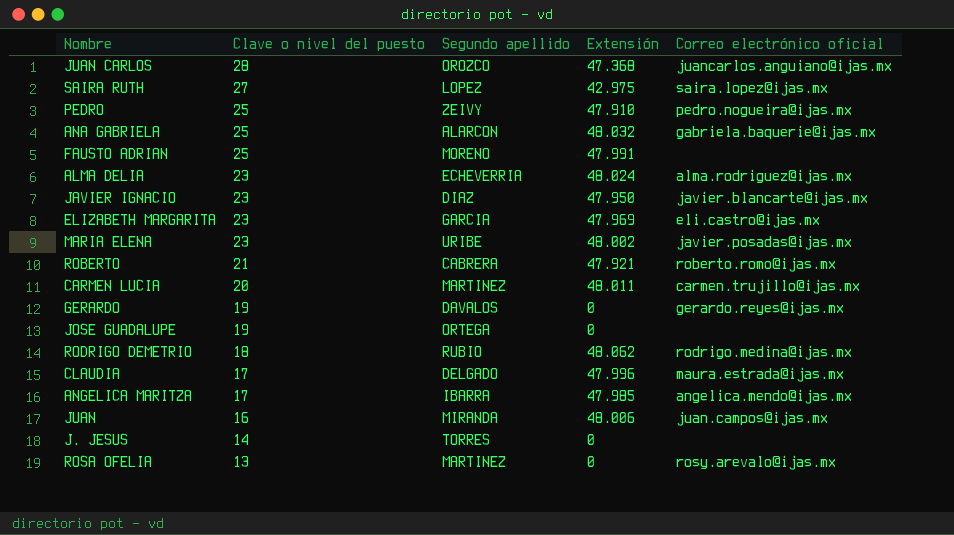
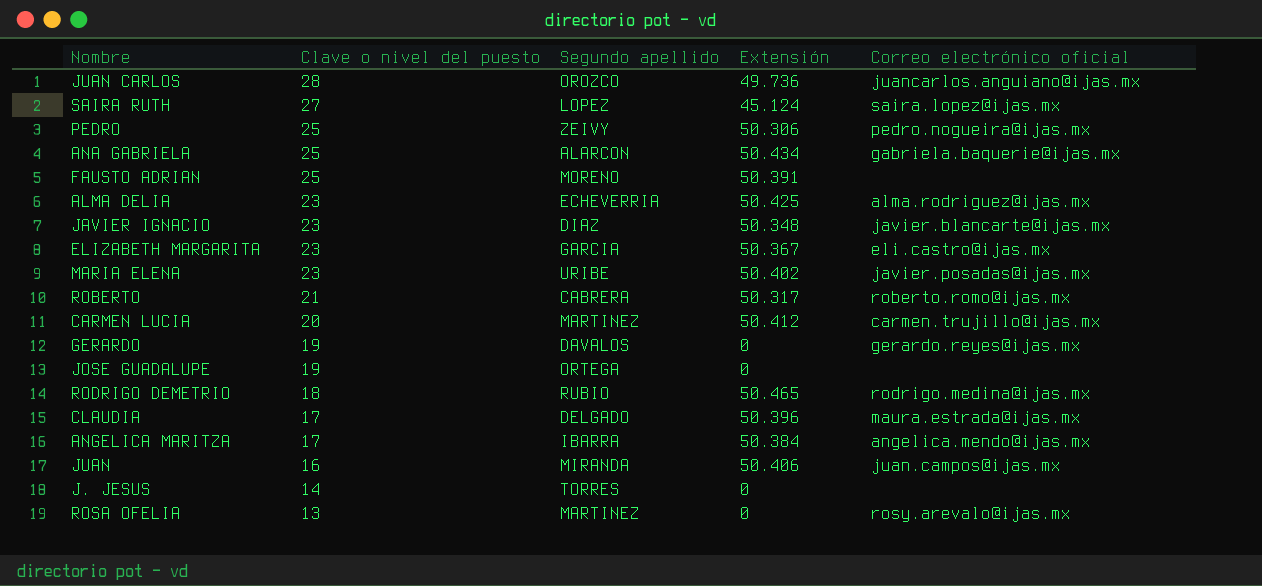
JUAN CARLOS | Extensión: 47.368 -> 49.736
SAIRA RUTH | Extensión: 42.975 -> 45.124
PEDRO | Extensión: 47.910 -> 50.306
ANA GABRIELA | Extensión: 48.032 -> 50.434
FAUSTO ADRIAN | Extensión: 47.991 -> 50.391
ALMA DELIA | Extensión: 48.024 -> 50.425
JAVIER IGNACIO | Extensión: 47.950 -> 50.348
ELIZABETH MARGARITA | Extensión: 47.969 -> 50.367
MARIA ELENA | Extensión: 48.002 -> 50.402
ROBERTO | Extensión: 47.921 -> 50.317
CARMEN LUCIA | Extensión: 48.011 -> 50.412
RODRIGO DEMETRIO | Extensión: 48.062 -> 50.465
CLAUDIA | Extensión: 47.996 -> 50.396
ANGELICA MARITZA | Extensión: 47.985 -> 50.384
JUAN | Extensión: 48.006 -> 50.406

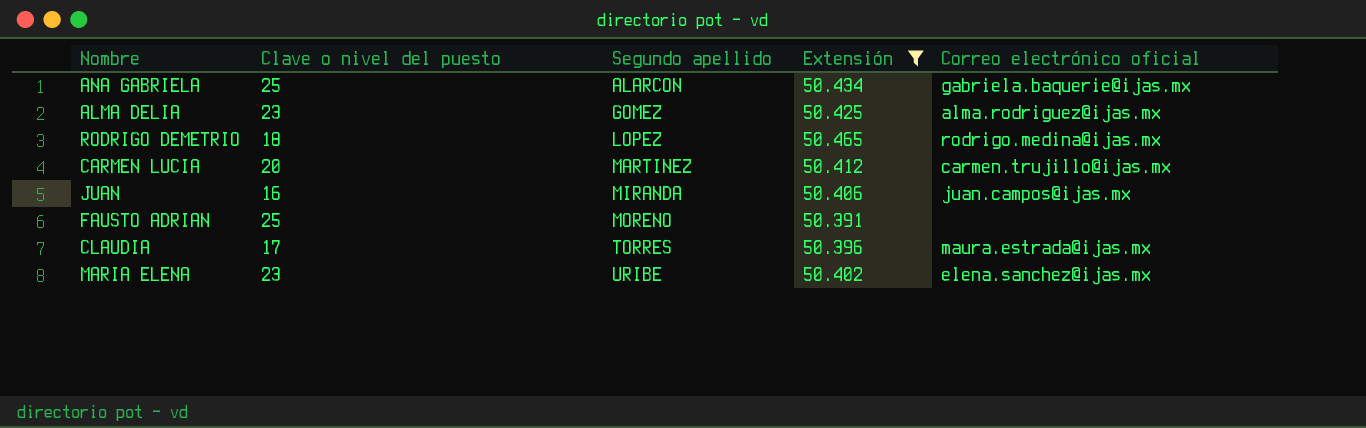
filter: none -> Extensión >= 50.391
row order: Clave o nivel del puesto descending -> Segundo apellido ascending
ALMA DELIA | Segundo apellido: ECHEVERRIA -> GOMEZ
RODRIGO DEMETRIO | Segundo apellido: RUBIO -> LOPEZ
CLAUDIA | Segundo apellido: DELGADO -> TORRES
MARIA ELENA | Correo electrónico oficial: javier.posadas@ijas.mx -> elena.sanchez@ijas.mx

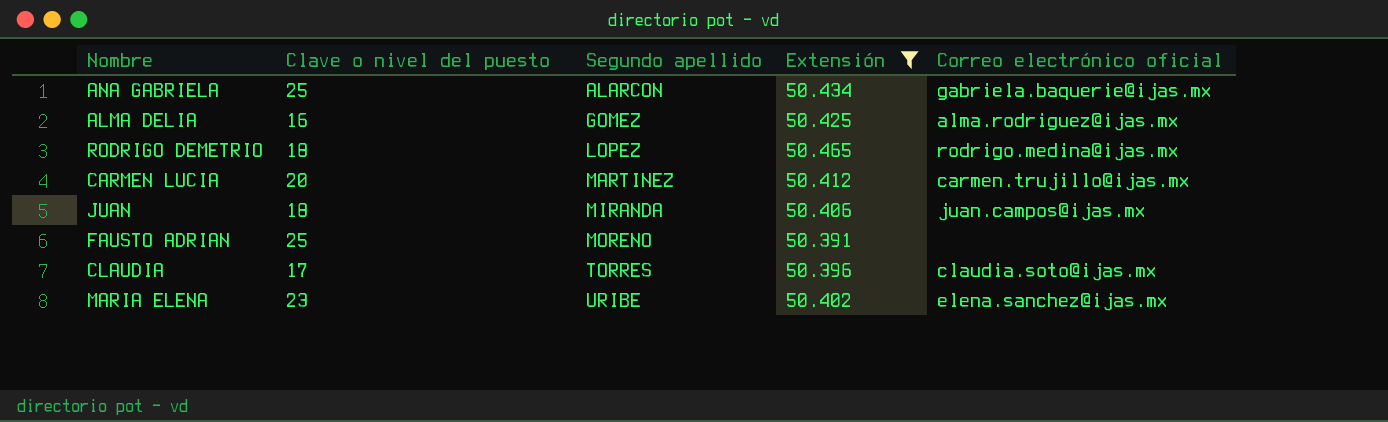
ALMA DELIA | Clave o nivel del puesto: 23 -> 16
JUAN | Clave o nivel del puesto: 16 -> 18
CLAUDIA | Correo electrónico oficial: maura.estrada@ijas.mx -> claudia.soto@ijas.mx

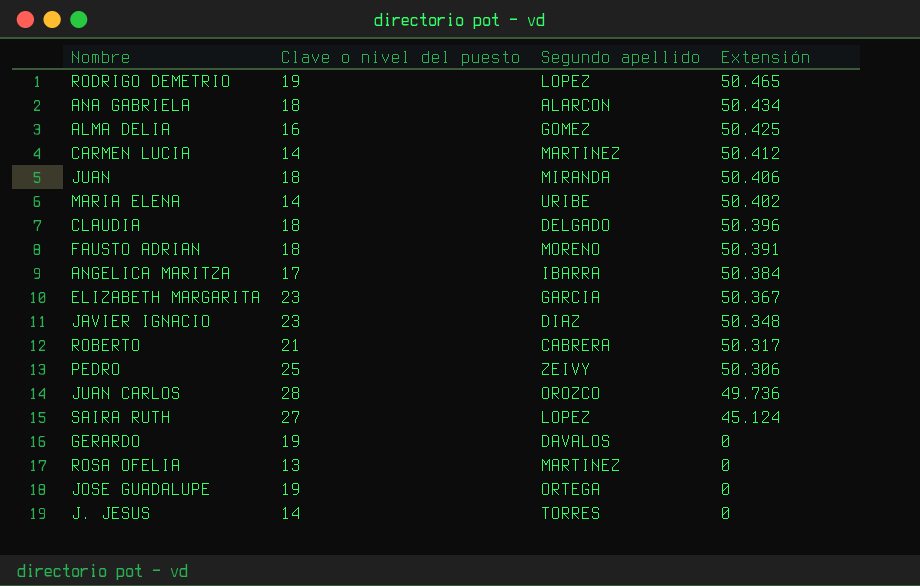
filter: Extensión >= 50.391 -> none
row order: Segundo apellido ascending -> Extensión descending
column Correo electrónico oficial | position: 5 -> none
RODRIGO DEMETRIO | Clave o nivel del puesto: 18 -> 19
ANA GABRIELA | Clave o nivel del puesto: 25 -> 18
CARMEN LUCIA | Clave o nivel del puesto: 20 -> 14
MARIA ELENA | Clave o nivel del puesto: 23 -> 14
CLAUDIA | Clave o nivel del puesto: 17 -> 18
CLAUDIA | Segundo apellido: TORRES -> DELGADO
FAUSTO ADRIAN | Clave o nivel del puesto: 25 -> 18

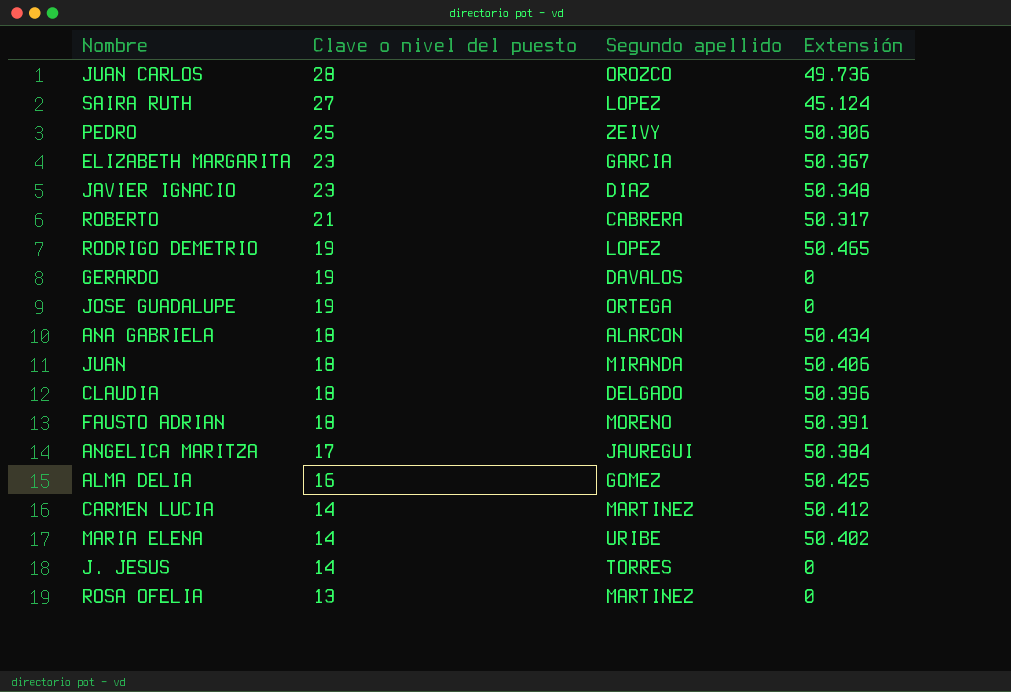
row order: Extensión descending -> Clave o nivel del puesto descending
ANGELICA MARITZA | Segundo apellido: IBARRA -> JAUREGUI

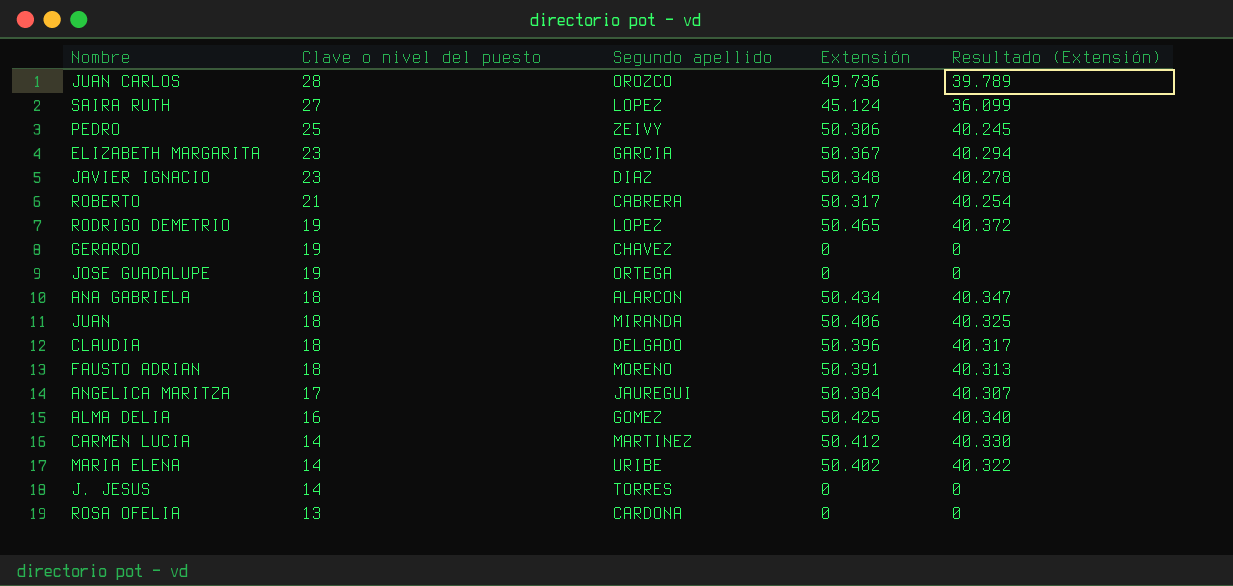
column Resultado (Extensión) | formula: none -> [Extensión] * 0,8
GERARDO | Segundo apellido: DAVALOS -> CHAVEZ
ROSA OFELIA | Segundo apellido: MARTINEZ -> CARDONA

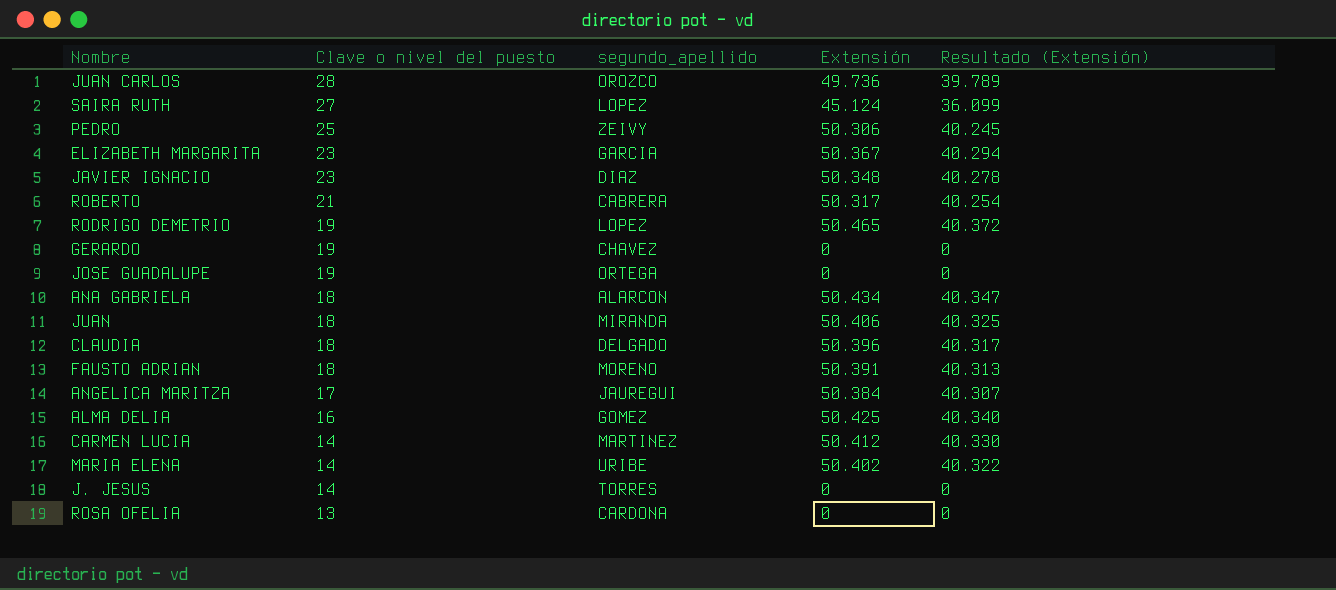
column name: Segundo apellido -> segundo_apellido

